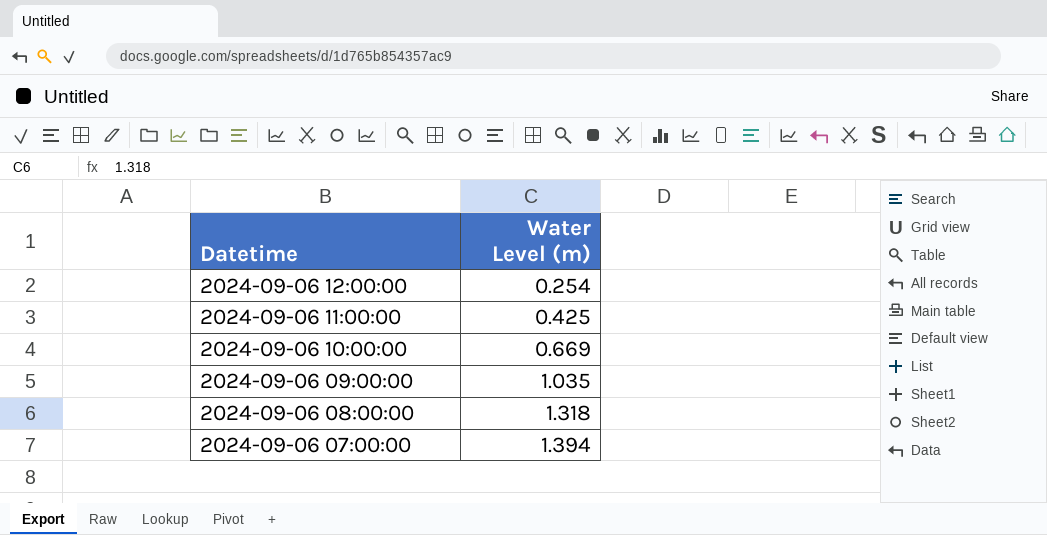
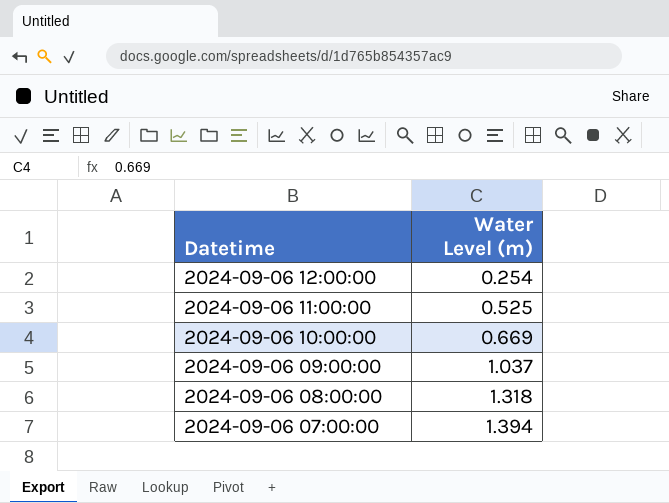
2024-09-06 11:00:00 | Water Level (m): 0.425 -> 0.525
2024-09-06 09:00:00 | Water Level (m): 1.035 -> 1.037

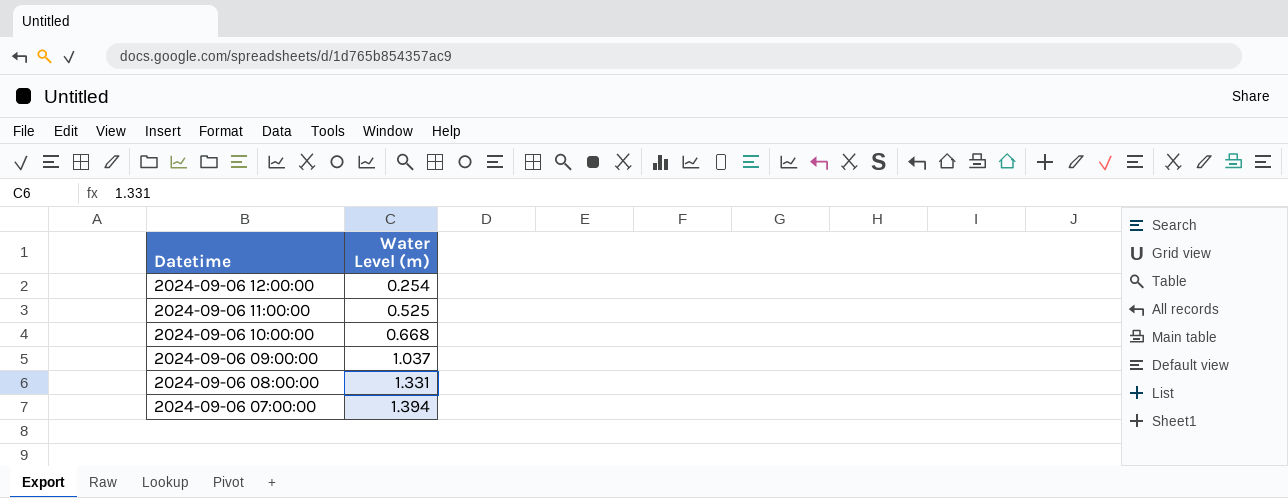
2024-09-06 10:00:00 | Water Level (m): 0.669 -> 0.668
2024-09-06 08:00:00 | Water Level (m): 1.318 -> 1.331

